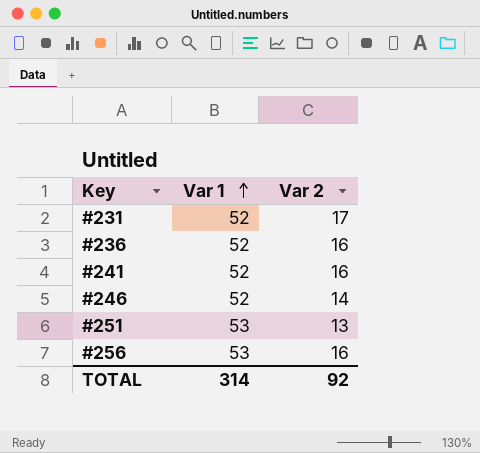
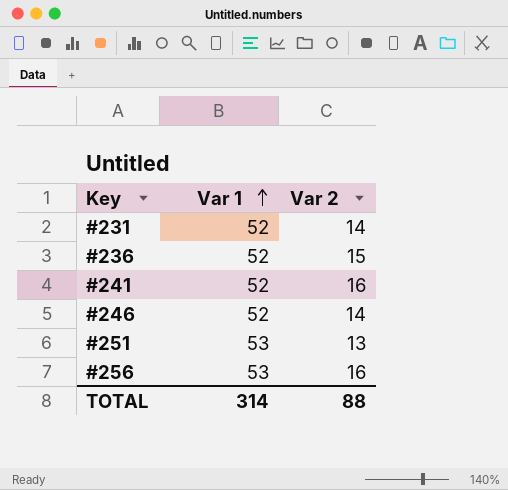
#231 | Var 2: 17 -> 14
#236 | Var 2: 16 -> 15
TOTAL | Var 2: 92 -> 88

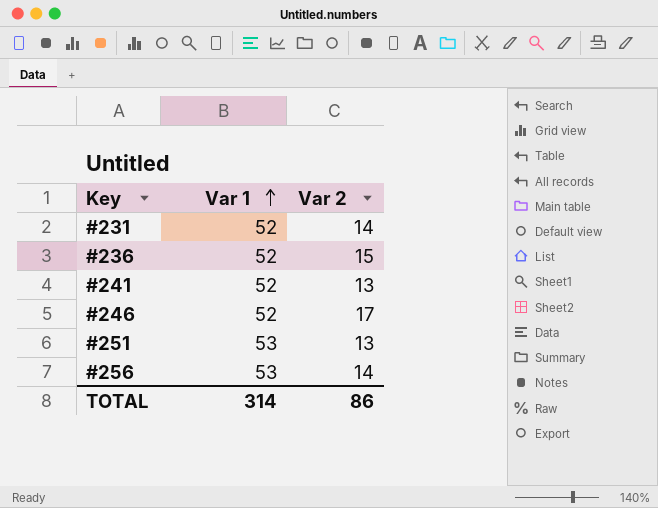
#241 | Var 2: 16 -> 13
#246 | Var 2: 14 -> 17
#256 | Var 2: 16 -> 14
TOTAL | Var 2: 88 -> 86

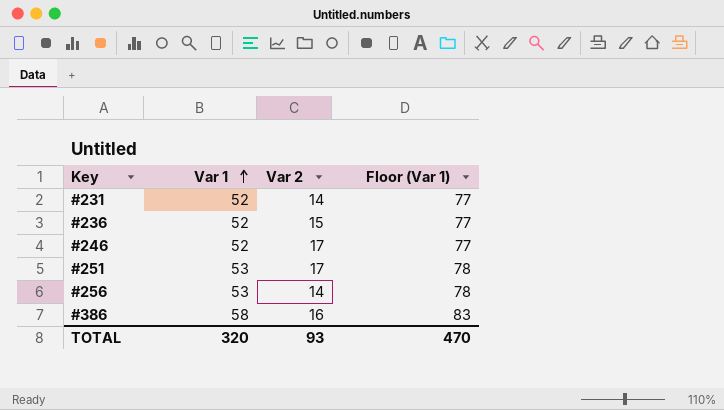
column Floor (Var 1) | formula: none -> [Var 1] + 25
row #241: 52 | 13 -> none
#251 | Var 2: 13 -> 17
row #386: none -> 58 | 16 | 83
TOTAL | Var 1: 314 -> 320
TOTAL | Var 2: 86 -> 93

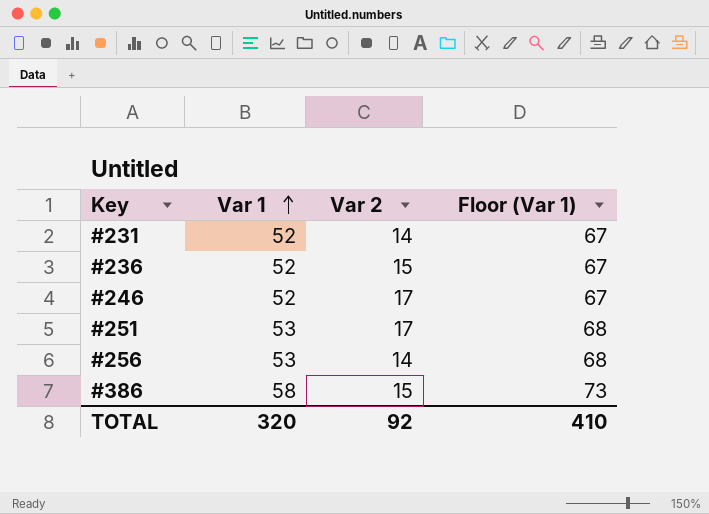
column Floor (Var 1) | formula: [Var 1] + 25 -> [Var 1] + 15
#386 | Var 2: 16 -> 15
TOTAL | Var 2: 93 -> 92
TOTAL | Floor (Var 1): 470 -> 410

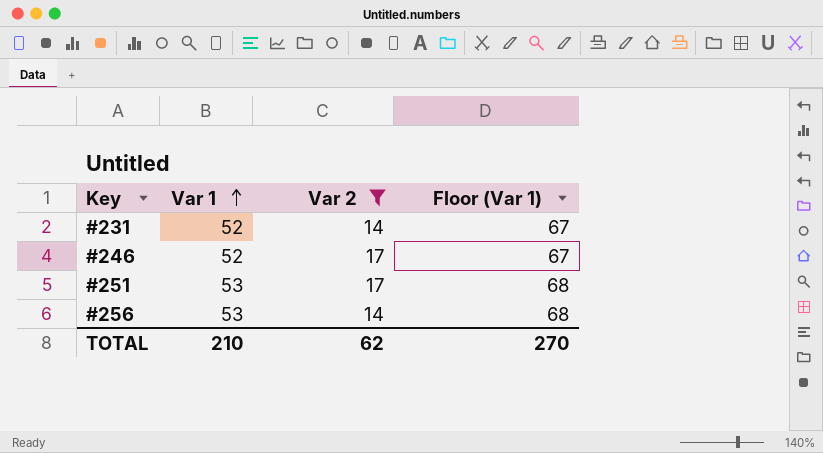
filter: none -> Var 2 != 15
TOTAL | Var 1: 320 -> 210
TOTAL | Var 2: 92 -> 62
TOTAL | Floor (Var 1): 410 -> 270

